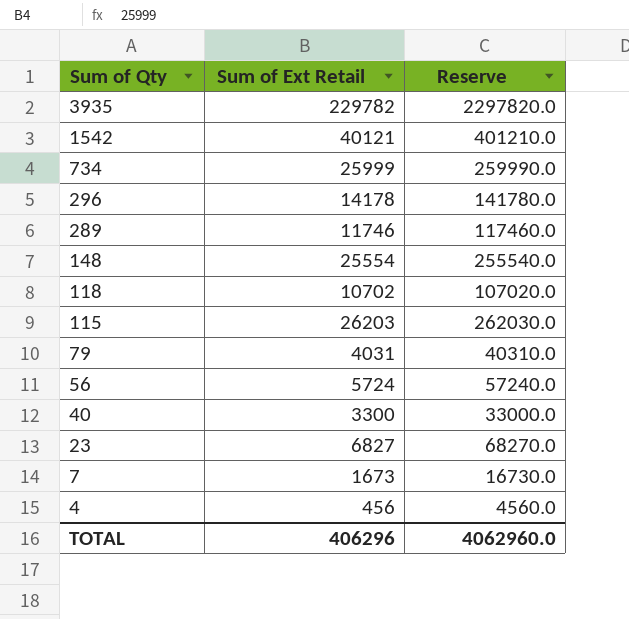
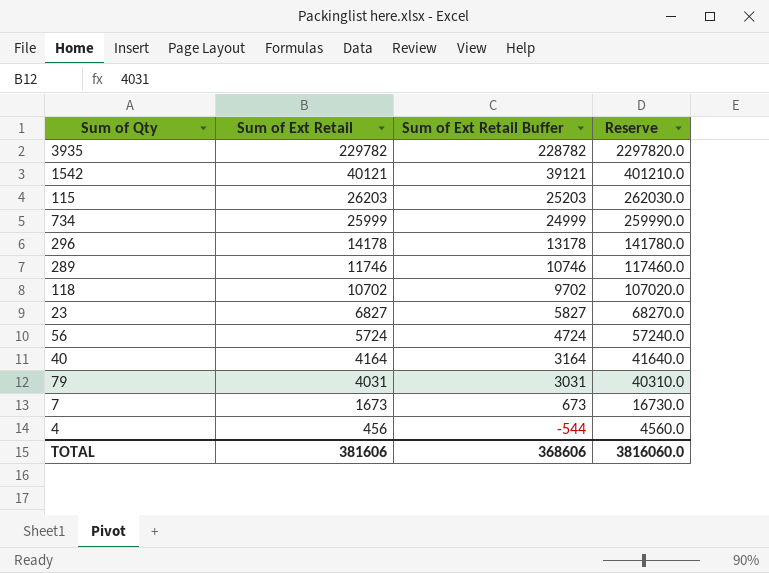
row order: Sum of Qty descending -> Sum of Ext Retail descending
column Sum of Ext Retail Buffer | formula: none -> [Sum of Ext Retail] - 1000
row 148: 25554 | 255540.0 -> none
40 | Sum of Ext Retail: 3300 -> 4164
40 | Reserve: 33000.0 -> 41640.0
TOTAL | Sum of Ext Retail: 406296 -> 381606
TOTAL | Reserve: 4062960.0 -> 3816060.0

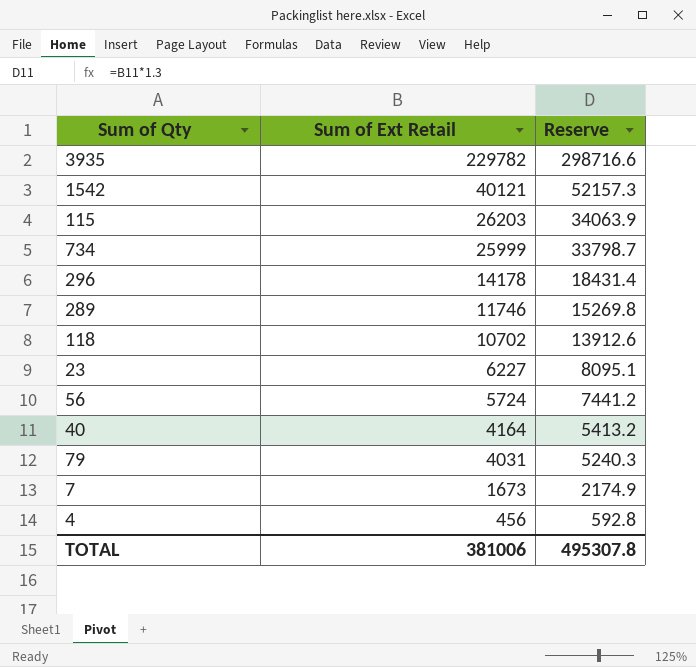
column Sum of Ext Retail Buffer | formula: [Sum of Ext Retail] - 1000 -> none
column Reserve | formula: [Sum of Ext Retail] * 10 -> [Sum of Ext Retail] * 1.3
23 | Sum of Ext Retail: 6827 -> 6227
TOTAL | Sum of Ext Retail: 381606 -> 381006
TOTAL | Reserve: 3816060.0 -> 495307.8

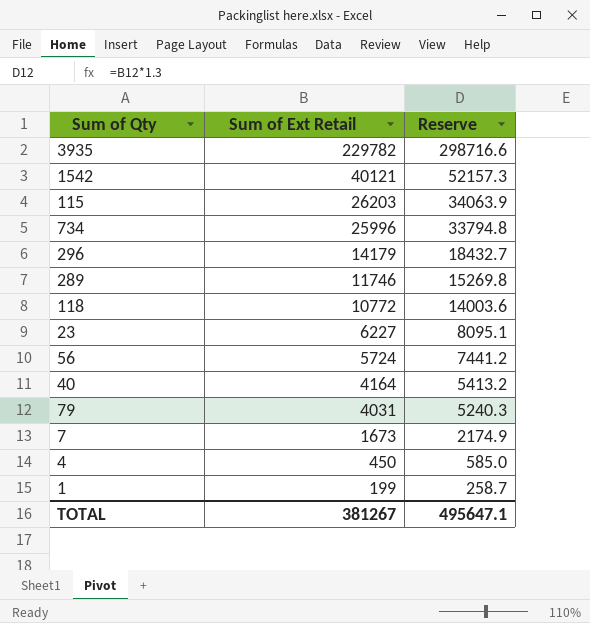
734 | Sum of Ext Retail: 25999 -> 25996
734 | Reserve: 33798.7 -> 33794.8
296 | Sum of Ext Retail: 14178 -> 14179
296 | Reserve: 18431.4 -> 18432.7
118 | Sum of Ext Retail: 10702 -> 10772
118 | Reserve: 13912.6 -> 14003.6
4 | Sum of Ext Retail: 456 -> 450
4 | Reserve: 592.8 -> 585.0
row 1: none -> 199 | 258.7
TOTAL | Sum of Ext Retail: 381006 -> 381267
TOTAL | Reserve: 495307.8 -> 495647.1

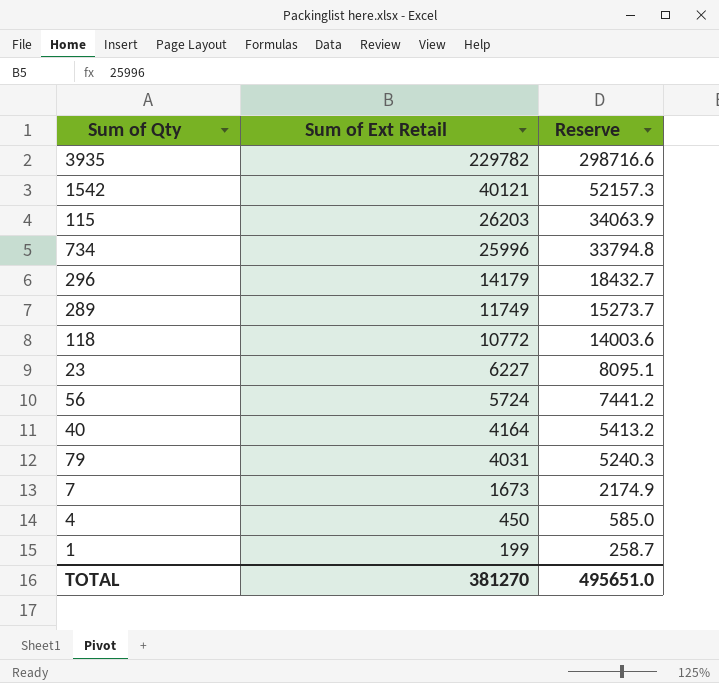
289 | Sum of Ext Retail: 11746 -> 11749
289 | Reserve: 15269.8 -> 15273.7
TOTAL | Sum of Ext Retail: 381267 -> 381270
TOTAL | Reserve: 495647.1 -> 495651.0

